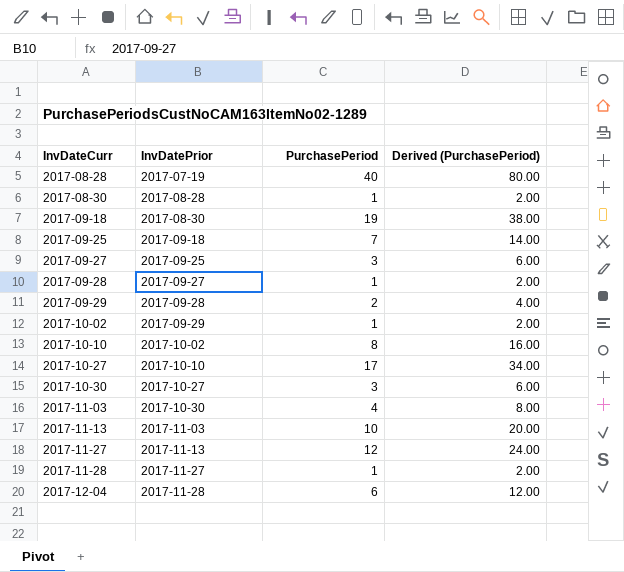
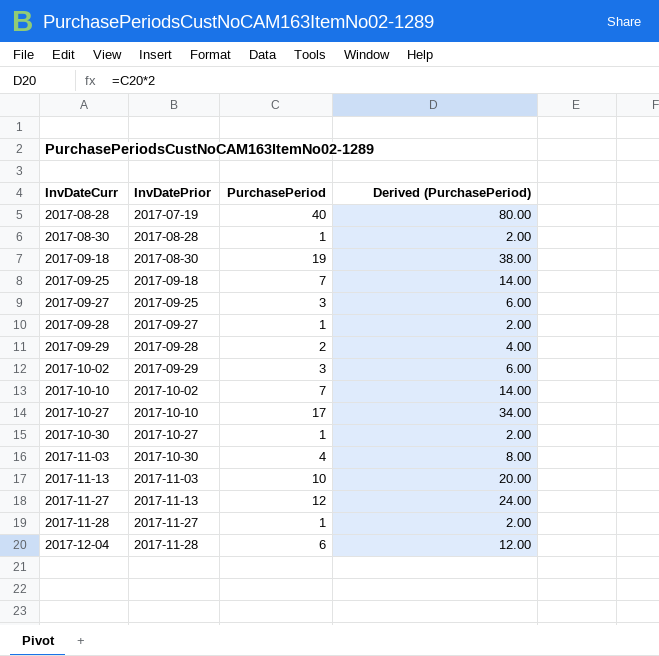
2017-10-02 | PurchasePeriod: 1 -> 3
2017-10-02 | Derived (PurchasePeriod): 2.00 -> 6.00
2017-10-10 | PurchasePeriod: 8 -> 7
2017-10-10 | Derived (PurchasePeriod): 16.00 -> 14.00
2017-10-30 | PurchasePeriod: 3 -> 1
2017-10-30 | Derived (PurchasePeriod): 6.00 -> 2.00

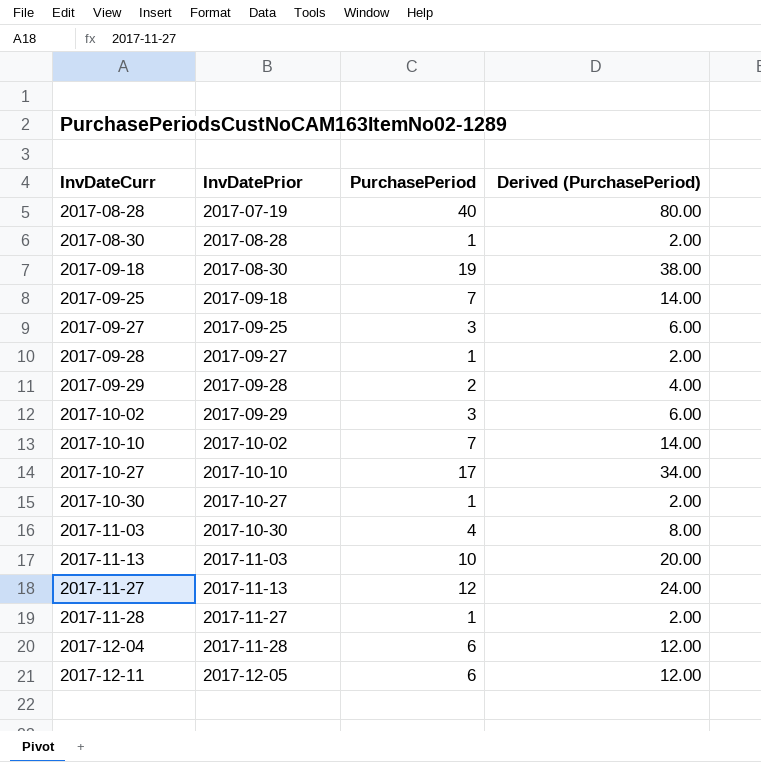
row 2017-12-11: none -> 2017-12-05 | 6 | 12.00

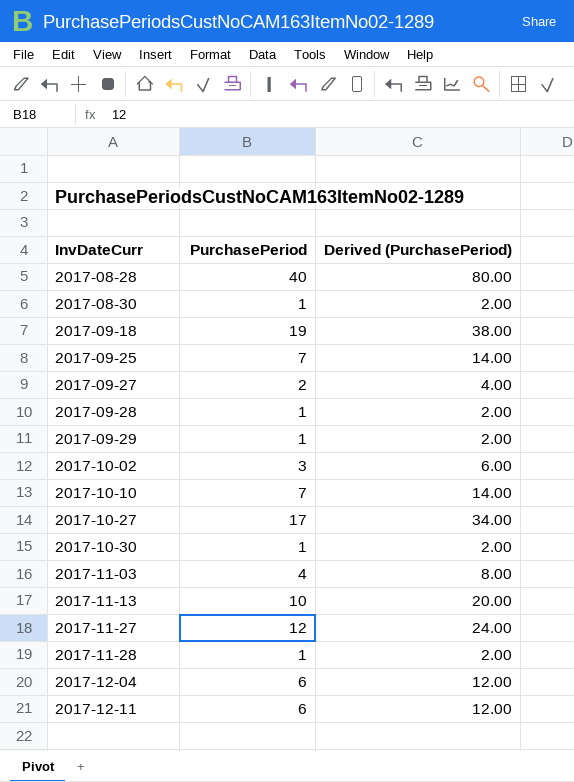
column InvDatePrior | position: 2 -> none
2017-09-27 | PurchasePeriod: 3 -> 2
2017-09-27 | Derived (PurchasePeriod): 6.00 -> 4.00
2017-09-29 | PurchasePeriod: 2 -> 1
2017-09-29 | Derived (PurchasePeriod): 4.00 -> 2.00

